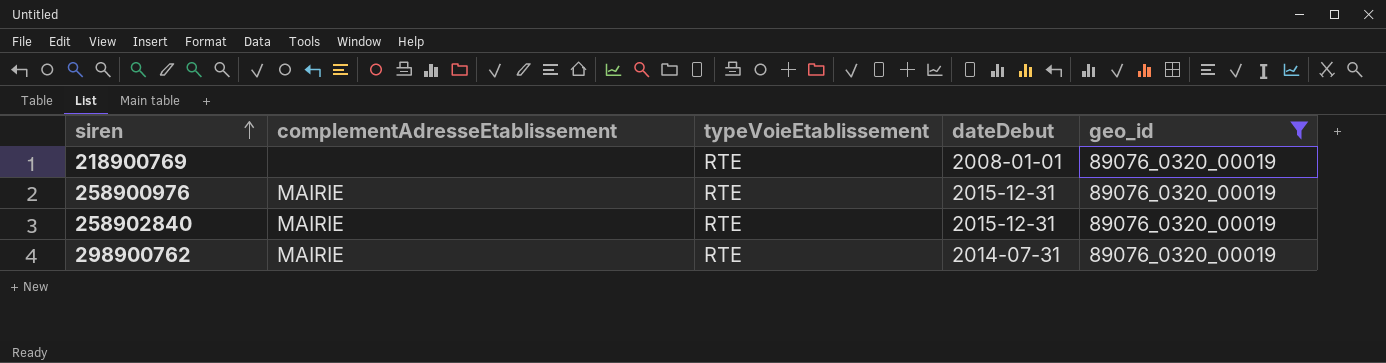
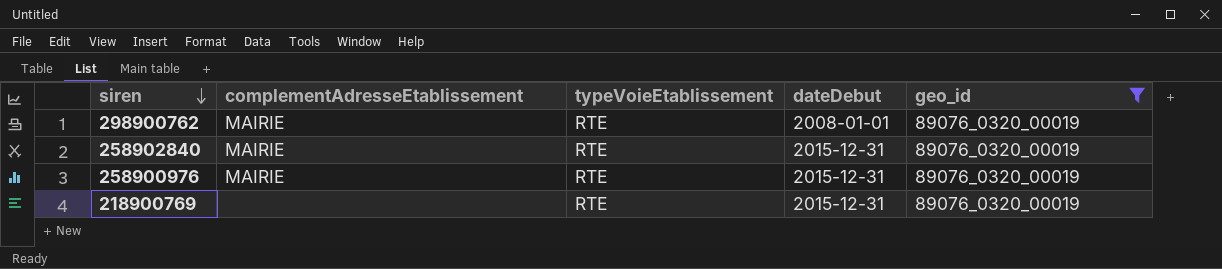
row order: siren ascending -> siren descending
298900762 | dateDebut: 2014-07-31 -> 2008-01-01
218900769 | dateDebut: 2008-01-01 -> 2015-12-31

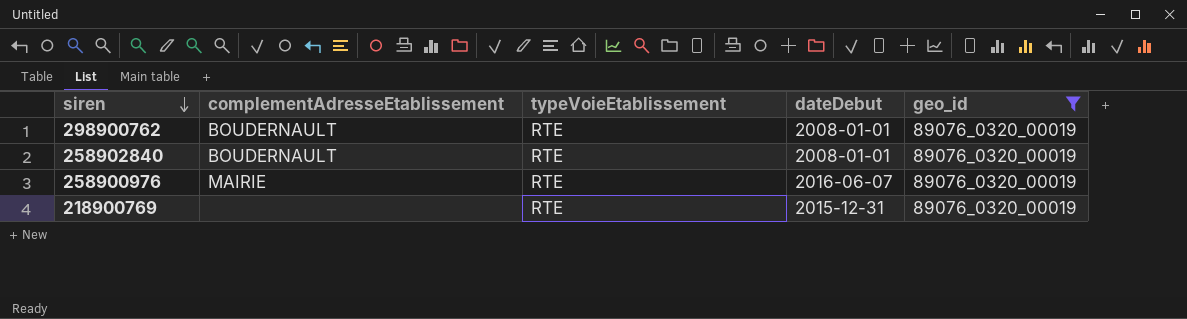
298900762 | complementAdresseEtablissement: MAIRIE -> BOUDERNAULT
258902840 | complementAdresseEtablissement: MAIRIE -> BOUDERNAULT
258902840 | dateDebut: 2015-12-31 -> 2008-01-01
258900976 | dateDebut: 2015-12-31 -> 2016-06-07

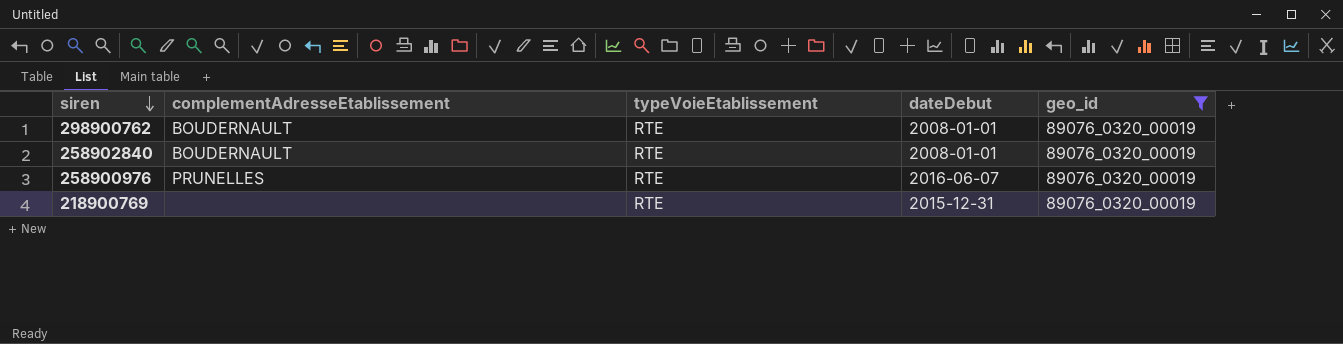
258900976 | complementAdresseEtablissement: MAIRIE -> PRUNELLES

